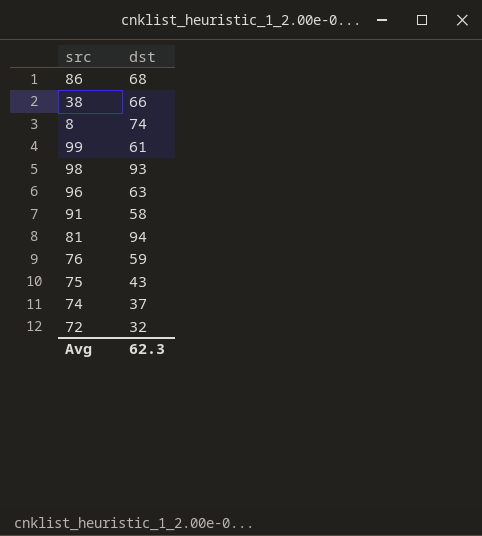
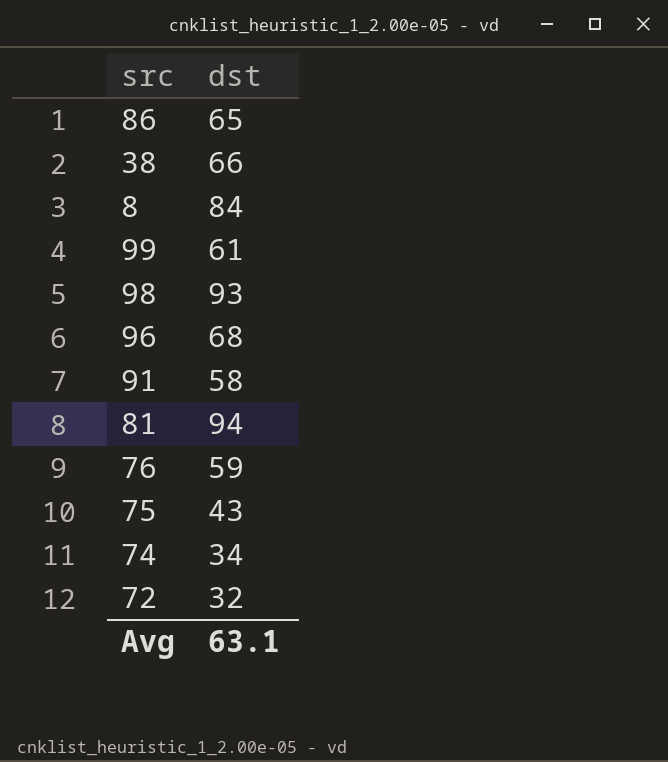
86 | dst: 68 -> 65
8 | dst: 74 -> 84
96 | dst: 63 -> 68
74 | dst: 37 -> 34
Avg | dst: 62.3 -> 63.1

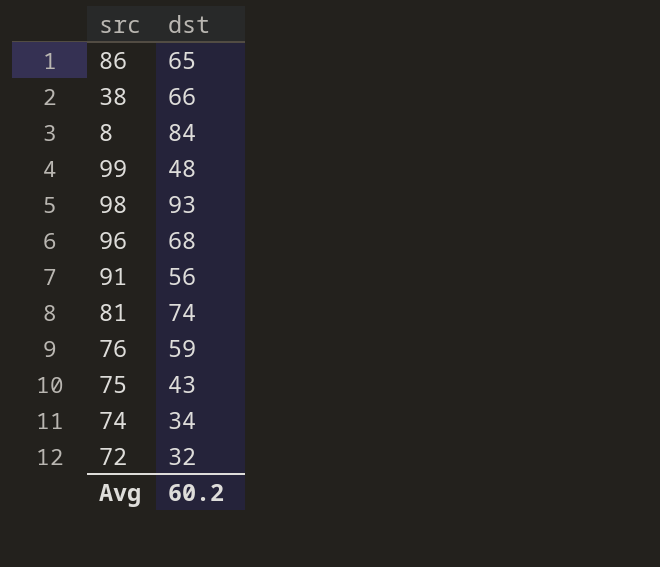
99 | dst: 61 -> 48
91 | dst: 58 -> 56
81 | dst: 94 -> 74
Avg | dst: 63.1 -> 60.2

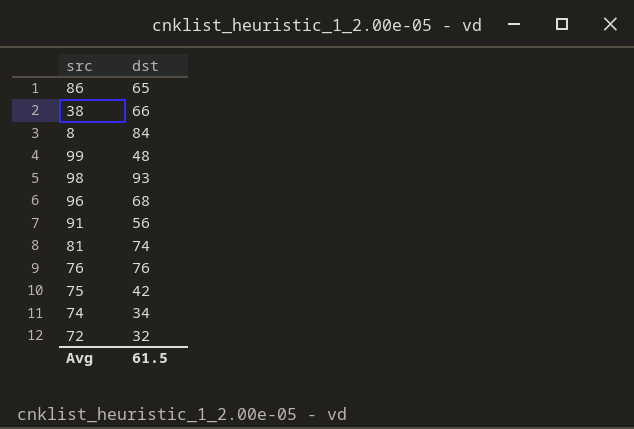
76 | dst: 59 -> 76
75 | dst: 43 -> 42
Avg | dst: 60.2 -> 61.5

